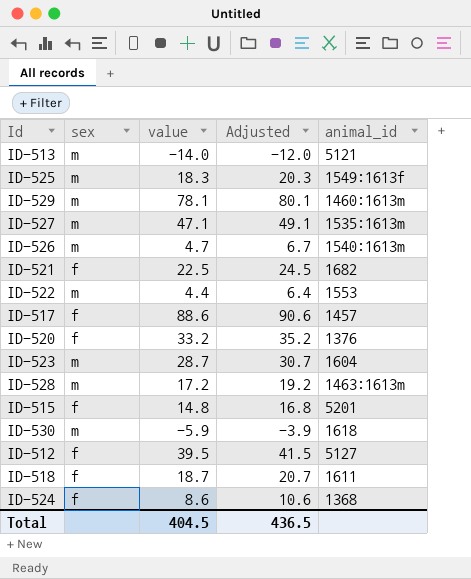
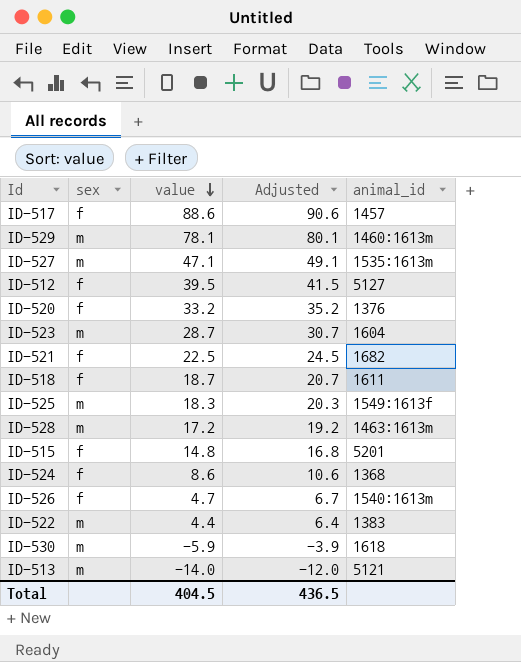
row order: none -> value descending
ID-526 | sex: m -> f
ID-522 | animal_id: 1553 -> 1383

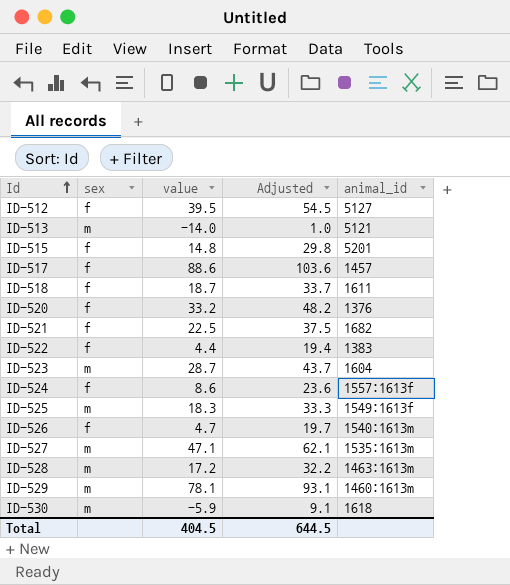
row order: value descending -> Id ascending
column Adjusted | formula: [value] + 2 -> [value] + 15
ID-522 | sex: m -> f
ID-524 | animal_id: 1368 -> 1557:1613f
Total | Adjusted: 436.5 -> 644.5

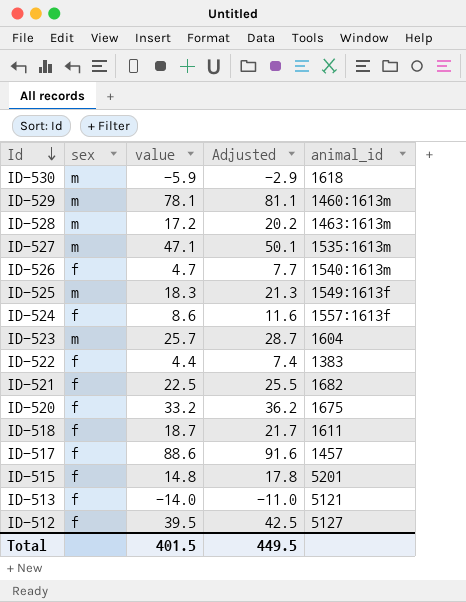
row order: Id ascending -> Id descending
column Adjusted | formula: [value] + 15 -> [value] + 3
ID-523 | value: 28.7 -> 25.7
ID-520 | animal_id: 1376 -> 1675
ID-513 | sex: m -> f
Total | value: 404.5 -> 401.5
Total | Adjusted: 644.5 -> 449.5

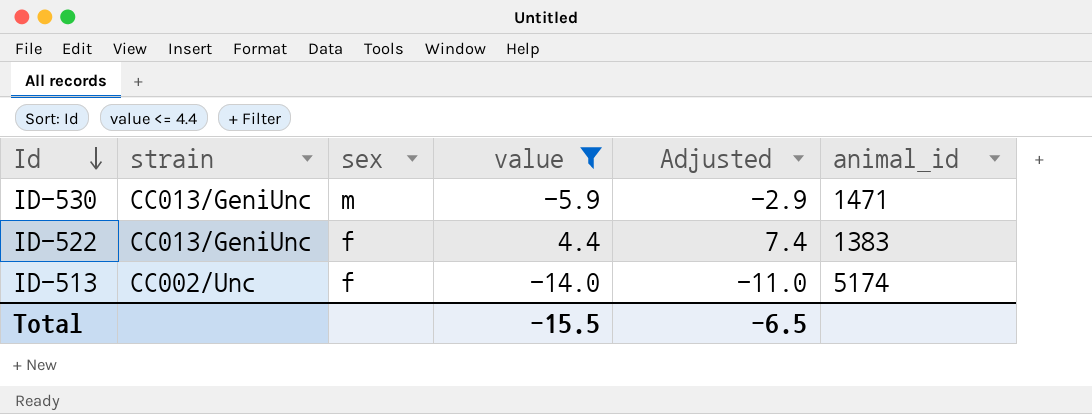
filter: none -> value <= 4.4
column strain | position: none -> 2
ID-530 | animal_id: 1618 -> 1471
ID-513 | animal_id: 5121 -> 5174
Total | value: 401.5 -> -15.5
Total | Adjusted: 449.5 -> -6.5

